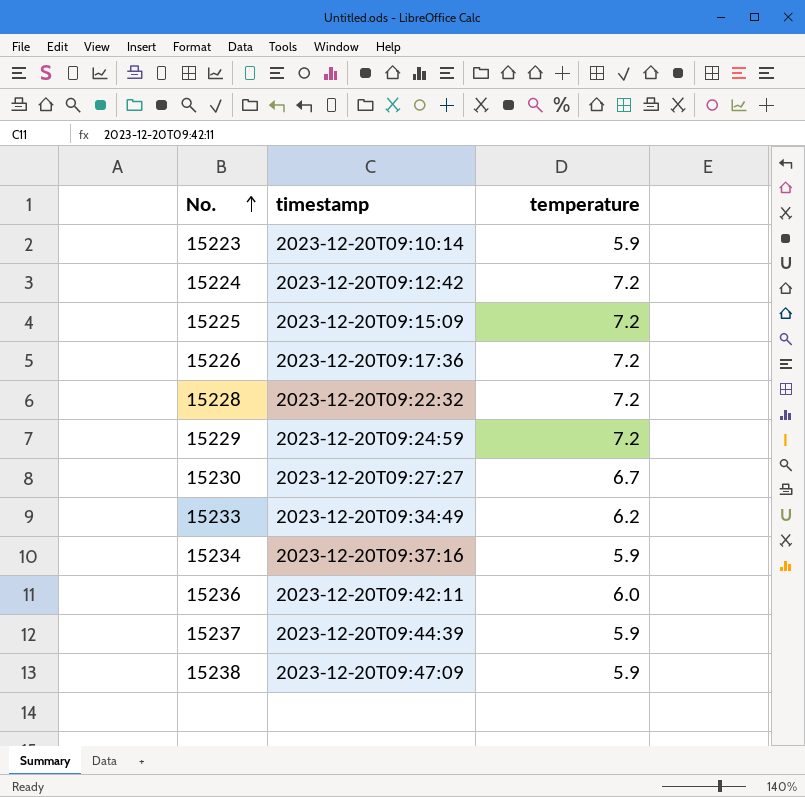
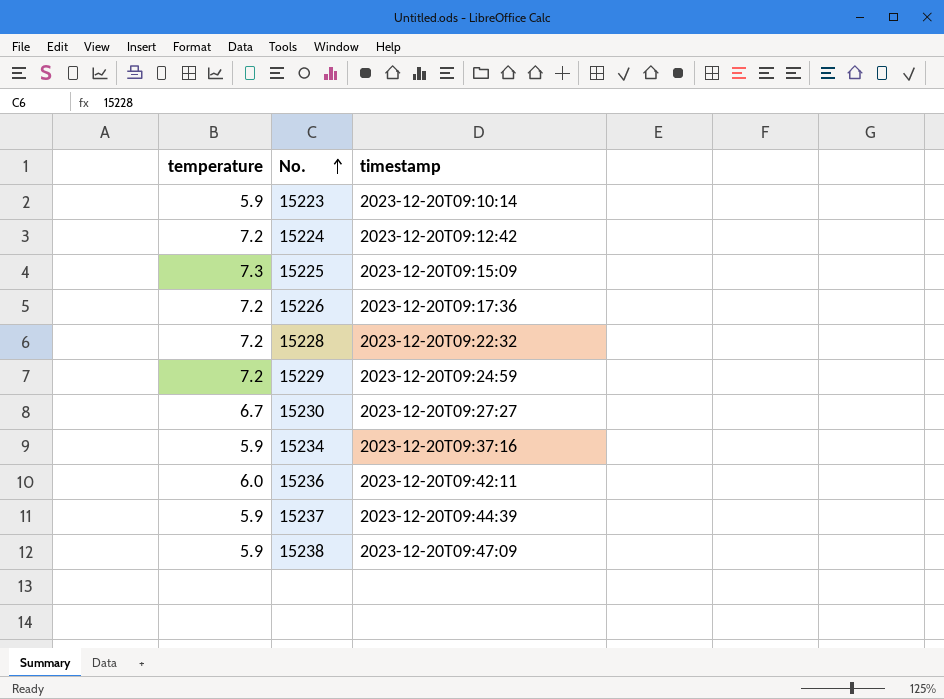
column temperature | position: 3 -> 1
row 15233: 2023-12-20T09:34:49 | 6.2 -> none
15225 | temperature: 7.2 -> 7.3

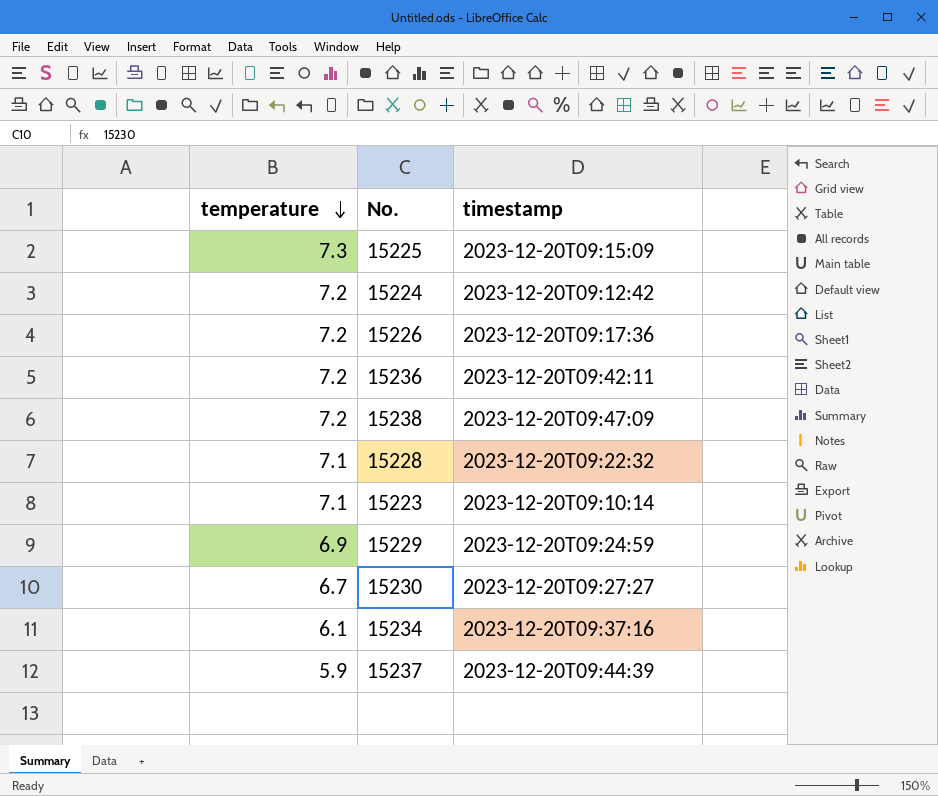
row order: No. ascending -> temperature descending
15236 | temperature: 6.0 -> 7.2
15238 | temperature: 5.9 -> 7.2
15228 | temperature: 7.2 -> 7.1
15223 | temperature: 5.9 -> 7.1
15229 | temperature: 7.2 -> 6.9
15234 | temperature: 5.9 -> 6.1

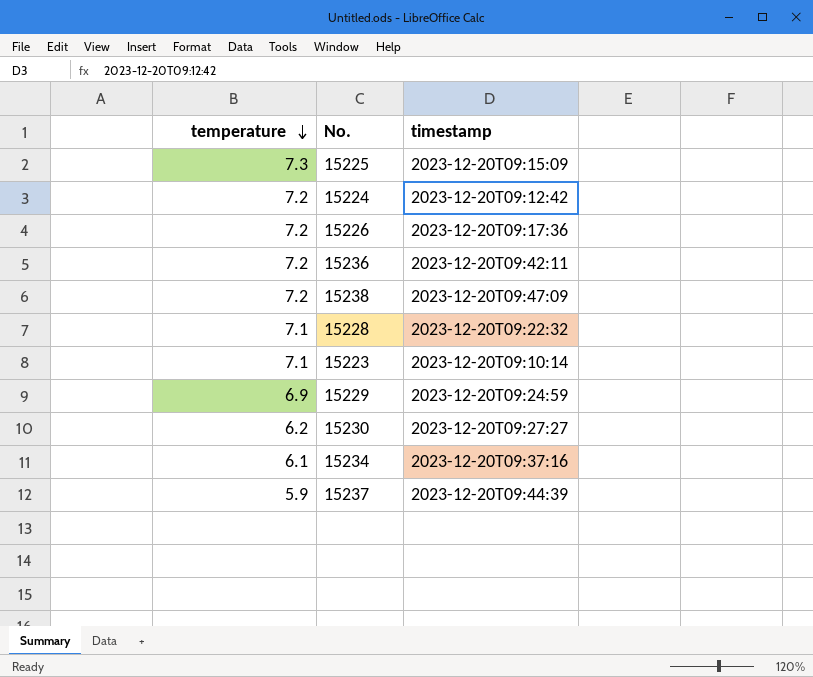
15230 | temperature: 6.7 -> 6.2

